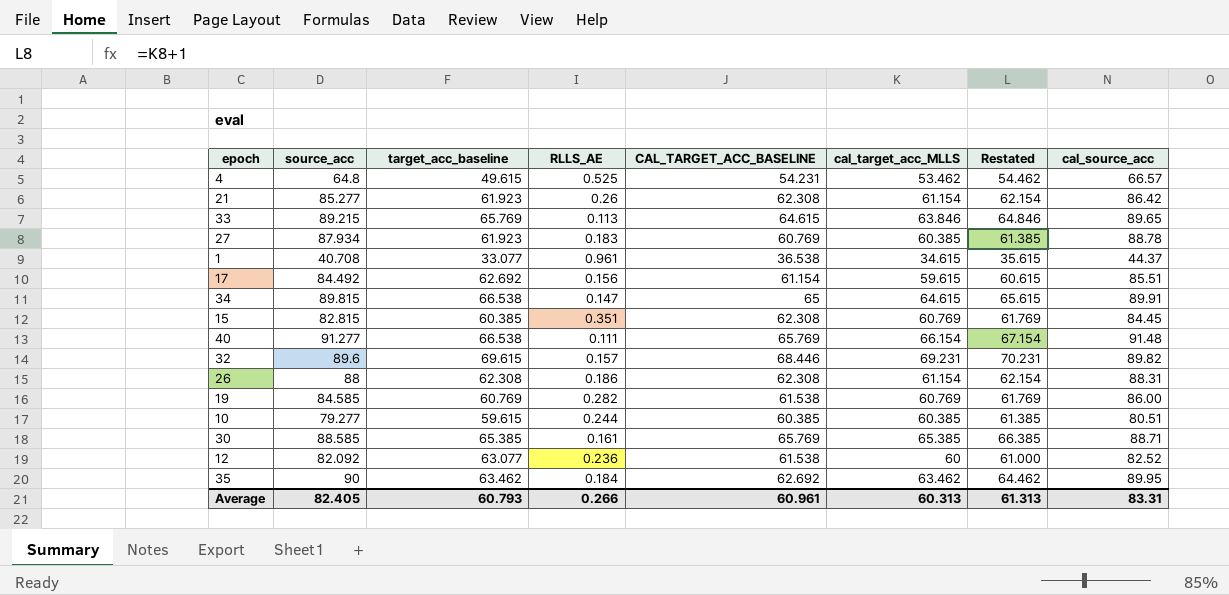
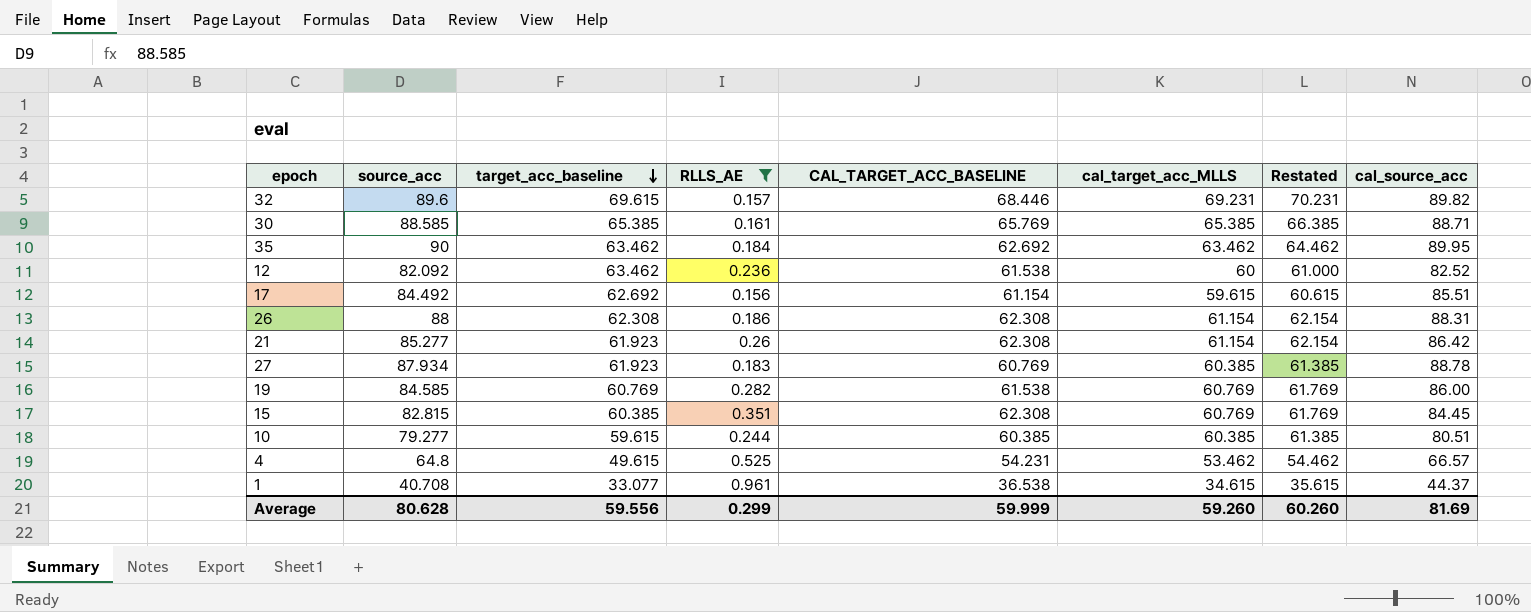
filter: none -> RLLS_AE >= 0.156
row order: none -> target_acc_baseline descending
12 | target_acc_baseline: 63.077 -> 63.462
Average | source_acc: 82.405 -> 80.628
Average | target_acc_baseline: 60.793 -> 59.556
Average | RLLS_AE: 0.266 -> 0.299
Average | CAL_TARGET_ACC_BASELINE: 60.961 -> 59.999
Average | cal_target_acc_MLLS: 60.313 -> 59.260
Average | Restated: 61.313 -> 60.260
Average | cal_source_acc: 83.31 -> 81.69

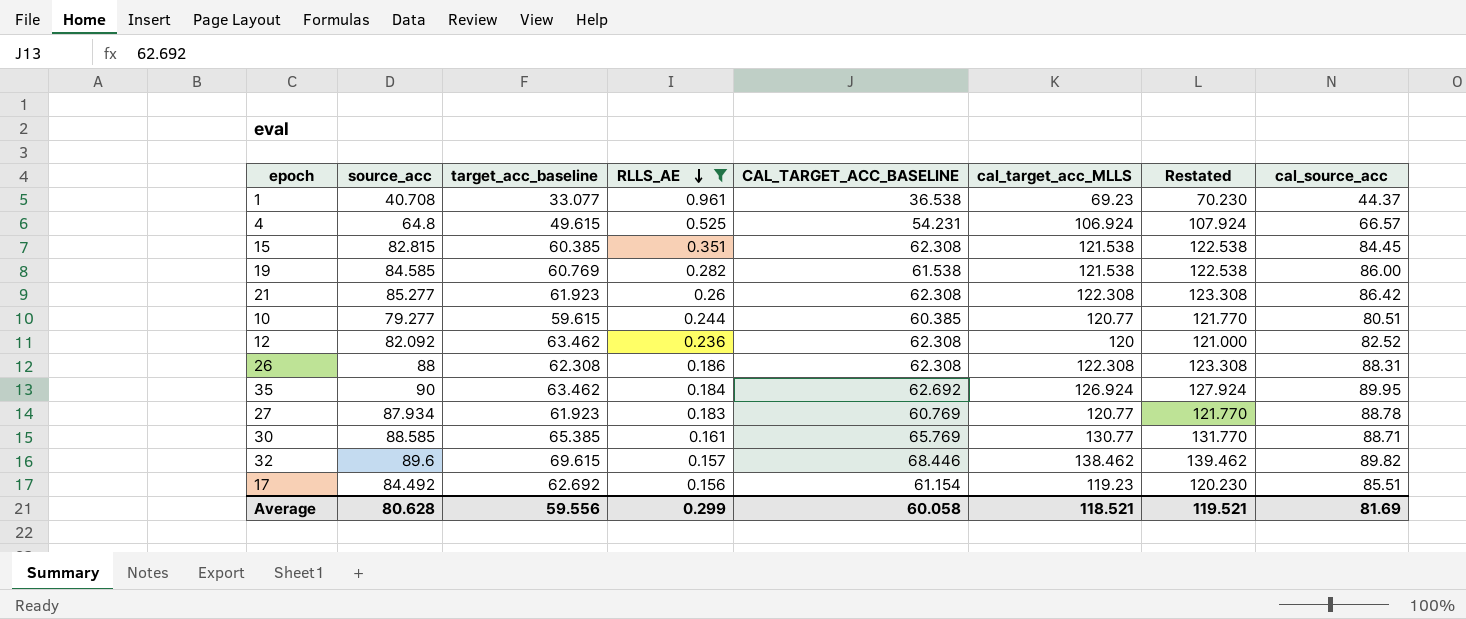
row order: target_acc_baseline descending -> RLLS_AE descending
1 | cal_target_acc_MLLS: 34.615 -> 69.23
1 | Restated: 35.615 -> 70.230
4 | cal_target_acc_MLLS: 53.462 -> 106.924
4 | Restated: 54.462 -> 107.924
15 | cal_target_acc_MLLS: 60.769 -> 121.538
15 | Restated: 61.769 -> 122.538
19 | cal_target_acc_MLLS: 60.769 -> 121.538
19 | Restated: 61.769 -> 122.538
21 | cal_target_acc_MLLS: 61.154 -> 122.308
21 | Restated: 62.154 -> 123.308
10 | cal_target_acc_MLLS: 60.385 -> 120.77
10 | Restated: 61.385 -> 121.770
12 | CAL_TARGET_ACC_BASELINE: 61.538 -> 62.308
12 | cal_target_acc_MLLS: 60 -> 120
12 | Restated: 61.000 -> 121.000
26 | cal_target_acc_MLLS: 61.154 -> 122.308
26 | Restated: 62.154 -> 123.308
35 | cal_target_acc_MLLS: 63.462 -> 126.924
35 | Restated: 64.462 -> 127.924
27 | cal_target_acc_MLLS: 60.385 -> 120.77
27 | Restated: 61.385 -> 121.770
30 | cal_target_acc_MLLS: 65.385 -> 130.77
30 | Restated: 66.385 -> 131.770
32 | cal_target_acc_MLLS: 69.231 -> 138.462
32 | Restated: 70.231 -> 139.462
17 | cal_target_acc_MLLS: 59.615 -> 119.23
17 | Restated: 60.615 -> 120.230
Average | CAL_TARGET_ACC_BASELINE: 59.999 -> 60.058
Average | cal_target_acc_MLLS: 59.260 -> 118.521
Average | Restated: 60.260 -> 119.521

